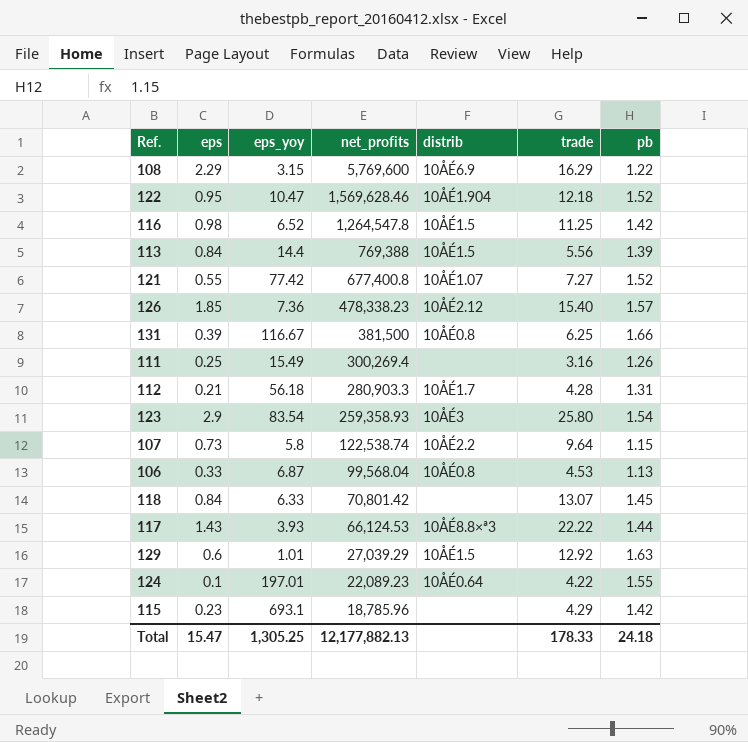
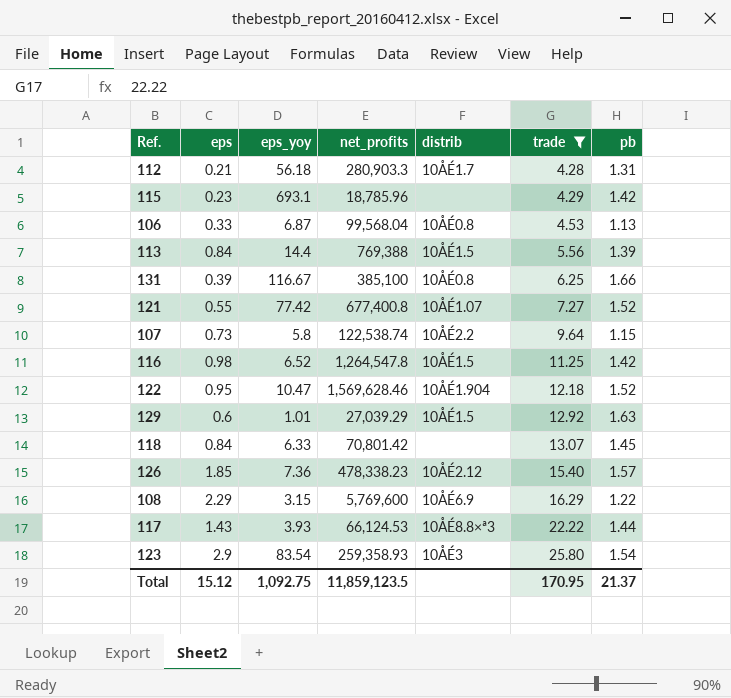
filter: none -> trade >= 4.28
row order: net_profits descending -> trade ascending
131 | net_profits: 381,500 -> 385,100
Total | eps: 15.47 -> 15.12
Total | eps_yoy: 1,305.25 -> 1,092.75
Total | net_profits: 12,177,882.13 -> 11,859,123.5
Total | trade: 178.33 -> 170.95
Total | pb: 24.18 -> 21.37

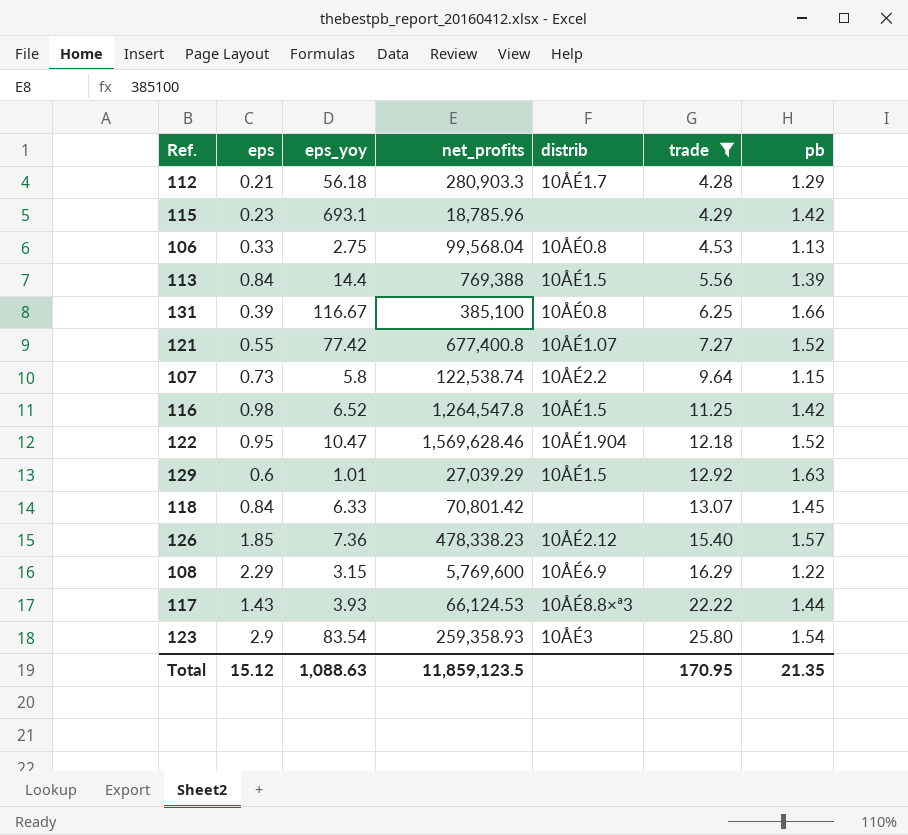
112 | pb: 1.31 -> 1.29
106 | eps_yoy: 6.87 -> 2.75
Total | eps_yoy: 1,092.75 -> 1,088.63
Total | pb: 21.37 -> 21.35

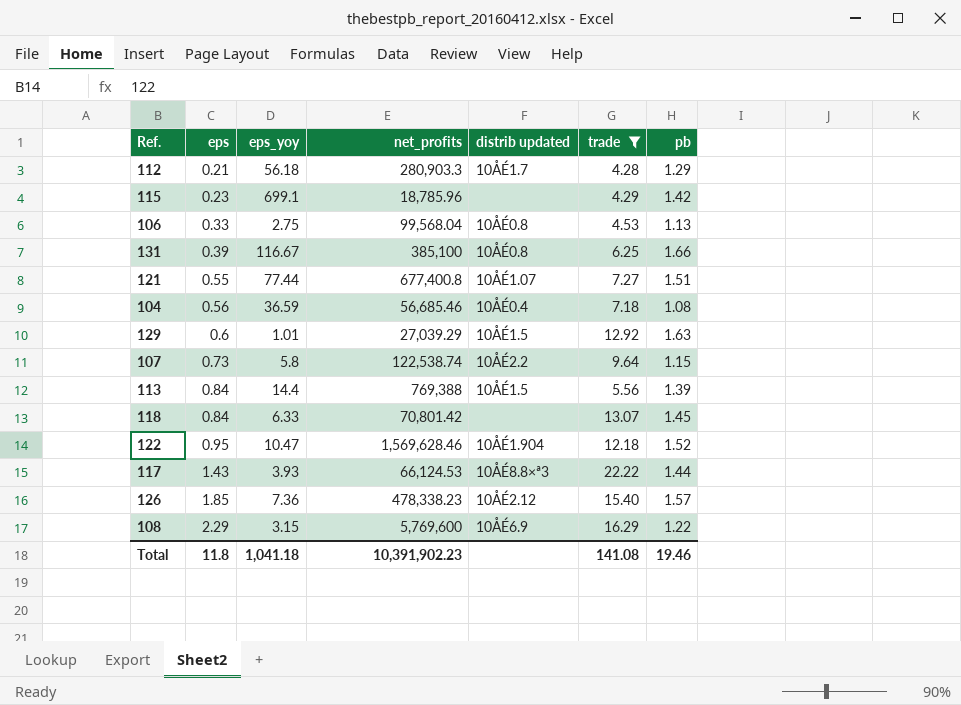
row order: trade ascending -> eps ascending
column name: distrib -> distrib updated
row 116: 0.98 | 6.52 | 1,264,547.8 | 10ÅÉ1.5 | 11.25 | 1.42 -> none
row 123: 2.9 | 83.54 | 259,358.93 | 10ÅÉ3 | 25.80 | 1.54 -> none
115 | eps_yoy: 693.1 -> 699.1
121 | eps_yoy: 77.42 -> 77.44
121 | pb: 1.52 -> 1.51
row 104: none -> 0.56 | 36.59 | 56,685.46 | 10ÅÉ0.4 | 7.18 | 1.08
Total | eps: 15.12 -> 11.8
Total | eps_yoy: 1,088.63 -> 1,041.18
Total | net_profits: 11,859,123.5 -> 10,391,902.23
Total | trade: 170.95 -> 141.08
Total | pb: 21.35 -> 19.46

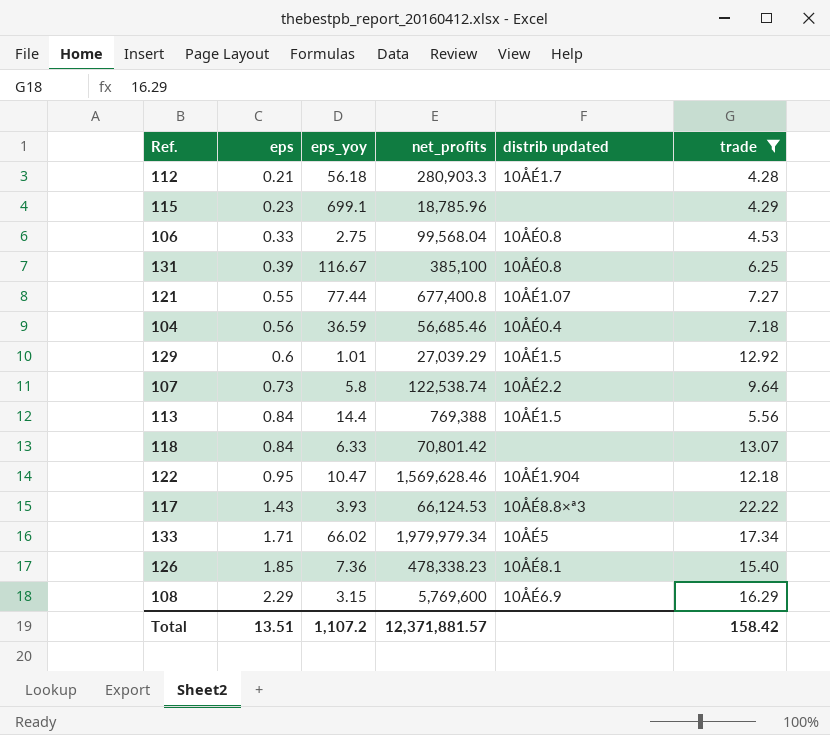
column pb | position: 7 -> none
row 133: none -> 1.71 | 66.02 | 1,979,979.34 | 10ÅÉ5 | 17.34
126 | distrib updated: 10ÅÉ2.12 -> 10ÅÉ8.1
Total | eps: 11.8 -> 13.51
Total | eps_yoy: 1,041.18 -> 1,107.2
Total | net_profits: 10,391,902.23 -> 12,371,881.57
Total | trade: 141.08 -> 158.42

